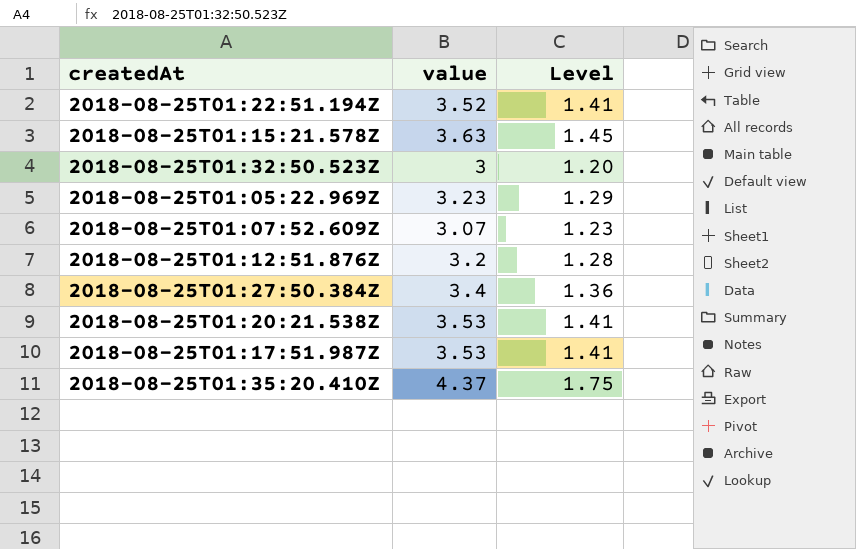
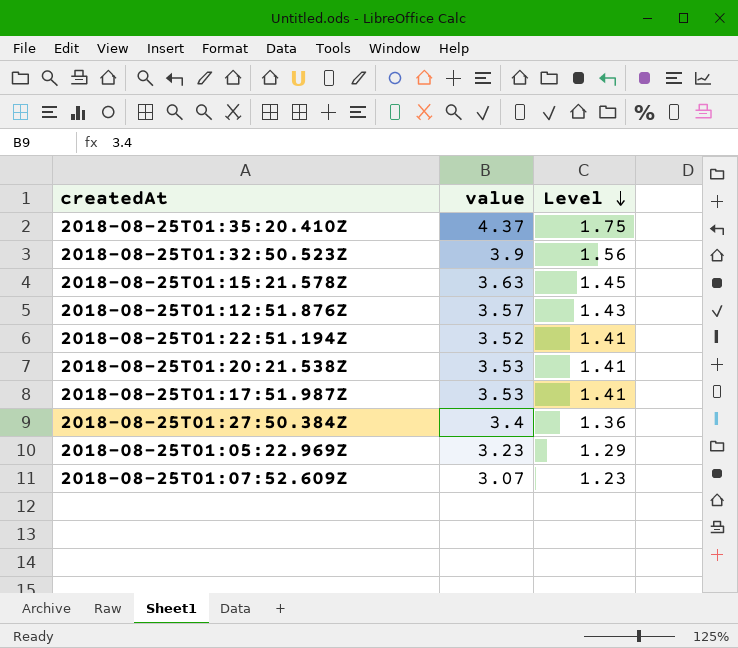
row order: none -> Level descending
2018-08-25T01:32:50.523Z | value: 3 -> 3.9
2018-08-25T01:32:50.523Z | Level: 1.20 -> 1.56
2018-08-25T01:12:51.876Z | value: 3.2 -> 3.57
2018-08-25T01:12:51.876Z | Level: 1.28 -> 1.43

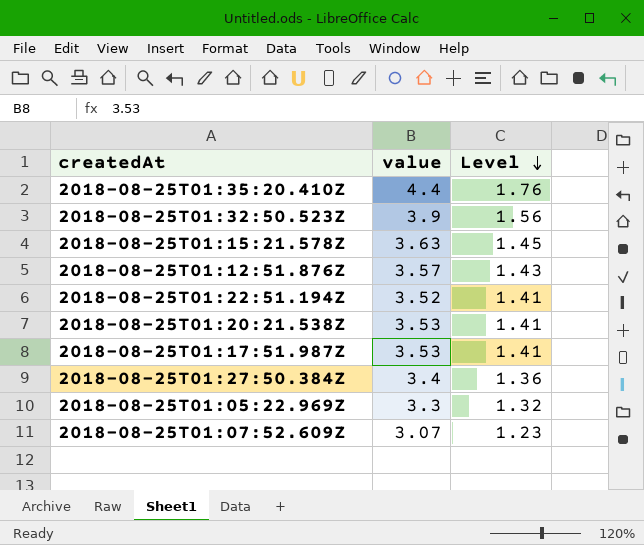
2018-08-25T01:35:20.410Z | value: 4.37 -> 4.4
2018-08-25T01:35:20.410Z | Level: 1.75 -> 1.76
2018-08-25T01:05:22.969Z | value: 3.23 -> 3.3
2018-08-25T01:05:22.969Z | Level: 1.29 -> 1.32

